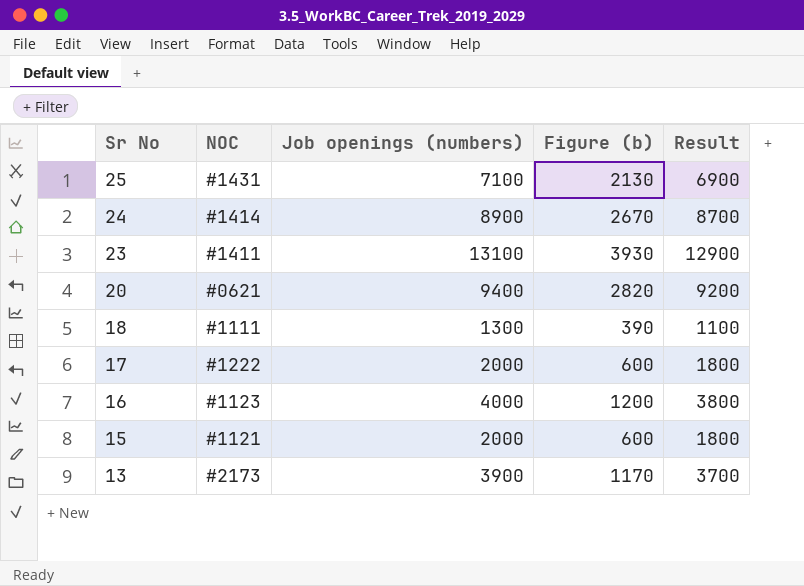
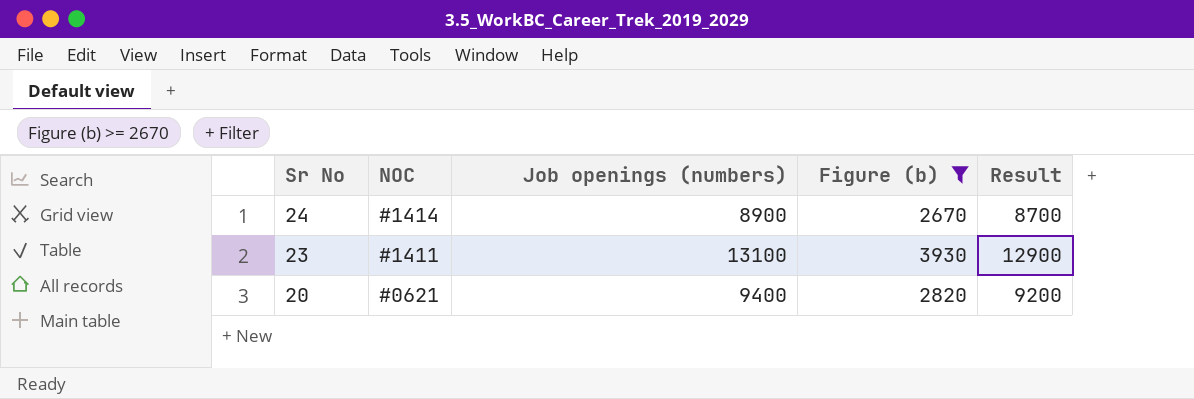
filter: none -> Figure (b) >= 2670

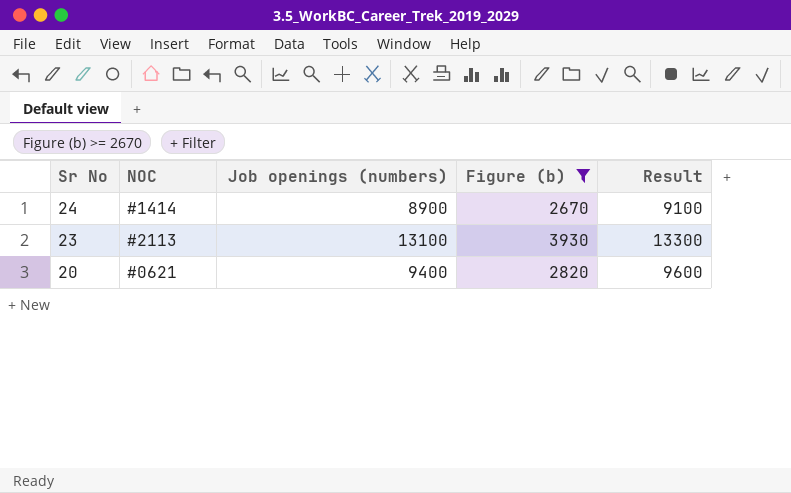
column Result | formula: [Job openings (numbers)] - 200 -> [Job openings (numbers)] + 200
23 | NOC: #1411 -> #2113

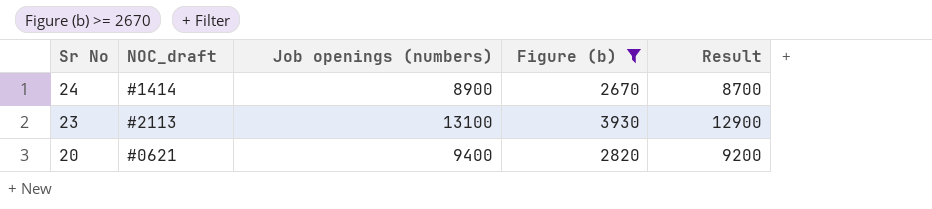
column name: NOC -> NOC_draft
column Result | formula: [Job openings (numbers)] + 200 -> [Job openings (numbers)] - 200

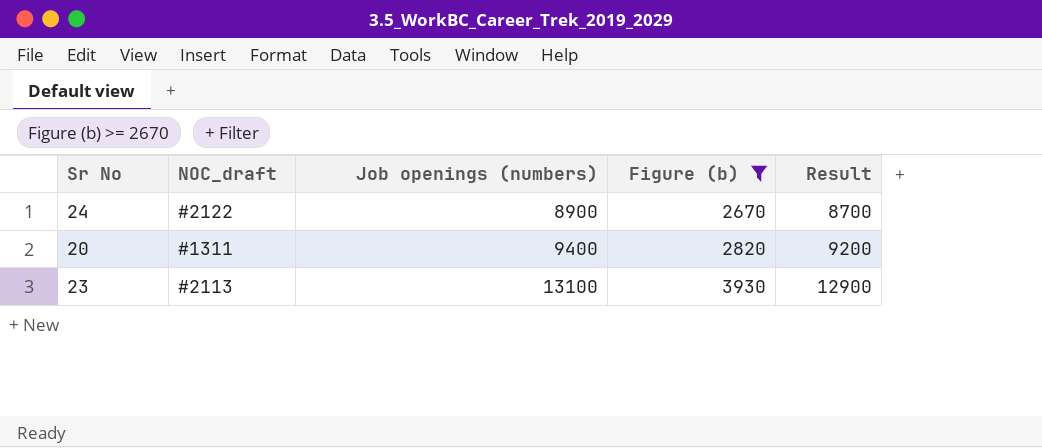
row order: Sr No descending -> Job openings (numbers) ascending
24 | NOC_draft: #1414 -> #2122
20 | NOC_draft: #0621 -> #1311

